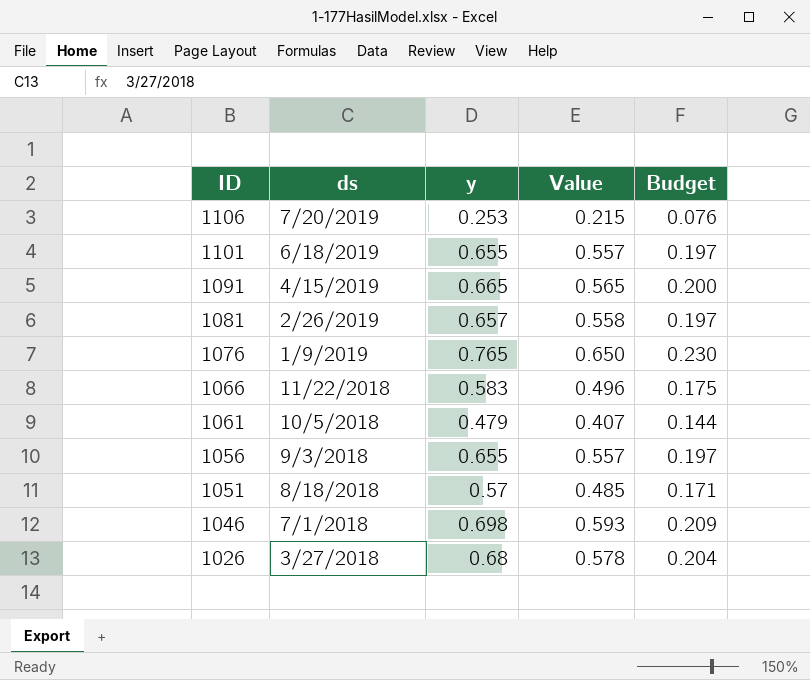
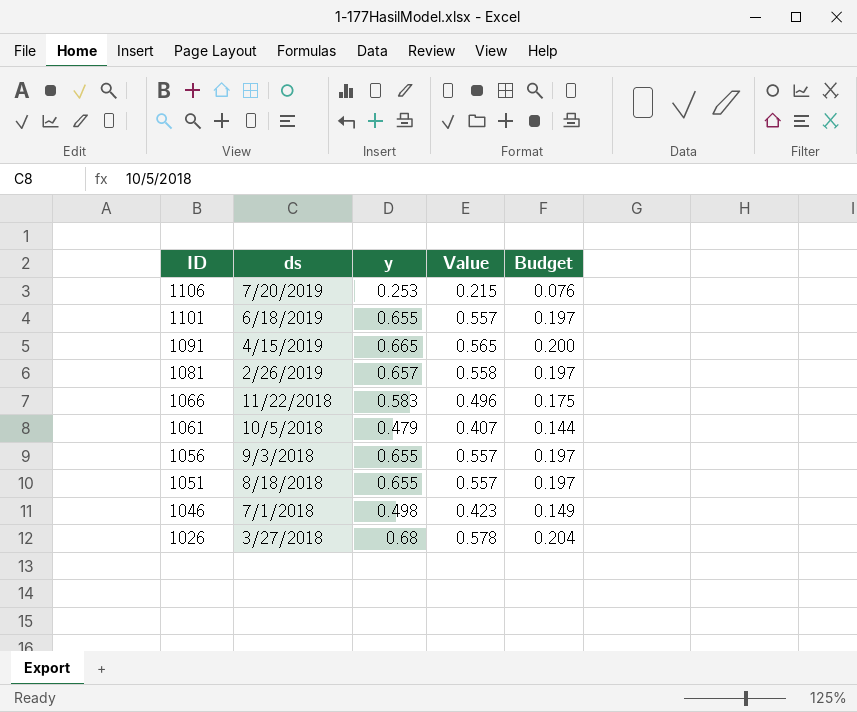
row 1076: 1/9/2019 | 0.765 | 0.650 | 0.230 -> none
1051 | y: 0.57 -> 0.655
1051 | Value: 0.485 -> 0.557
1051 | Budget: 0.171 -> 0.197
1046 | y: 0.698 -> 0.498
1046 | Value: 0.593 -> 0.423
1046 | Budget: 0.209 -> 0.149

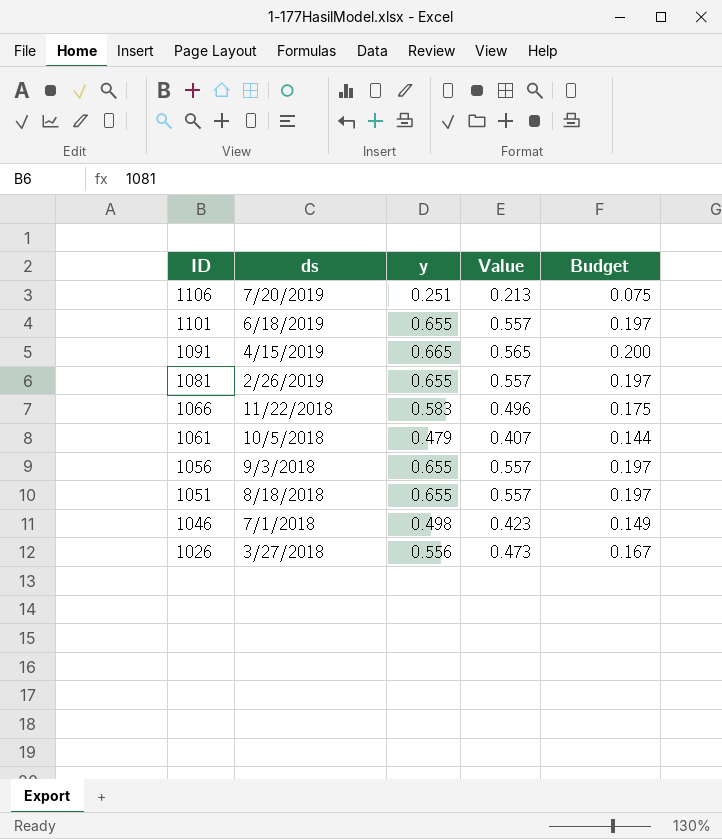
1106 | y: 0.253 -> 0.251
1106 | Value: 0.215 -> 0.213
1106 | Budget: 0.076 -> 0.075
1081 | y: 0.657 -> 0.655
1081 | Value: 0.558 -> 0.557
1026 | y: 0.68 -> 0.556
1026 | Value: 0.578 -> 0.473
1026 | Budget: 0.204 -> 0.167

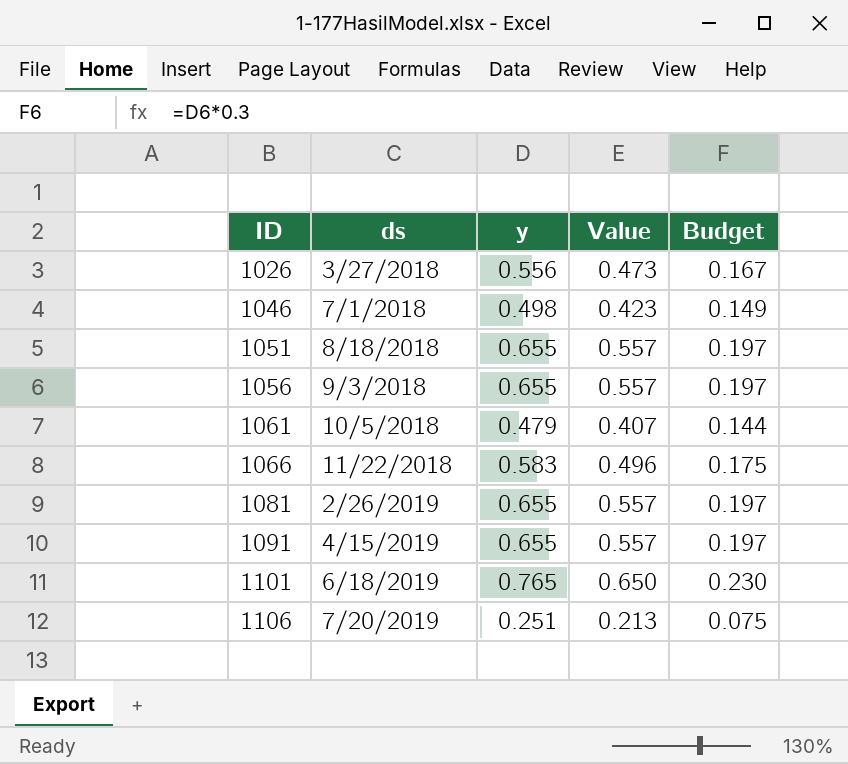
row order: ID descending -> ID ascending
1091 | y: 0.665 -> 0.655
1091 | Value: 0.565 -> 0.557
1091 | Budget: 0.200 -> 0.197
1101 | y: 0.655 -> 0.765
1101 | Value: 0.557 -> 0.650
1101 | Budget: 0.197 -> 0.230

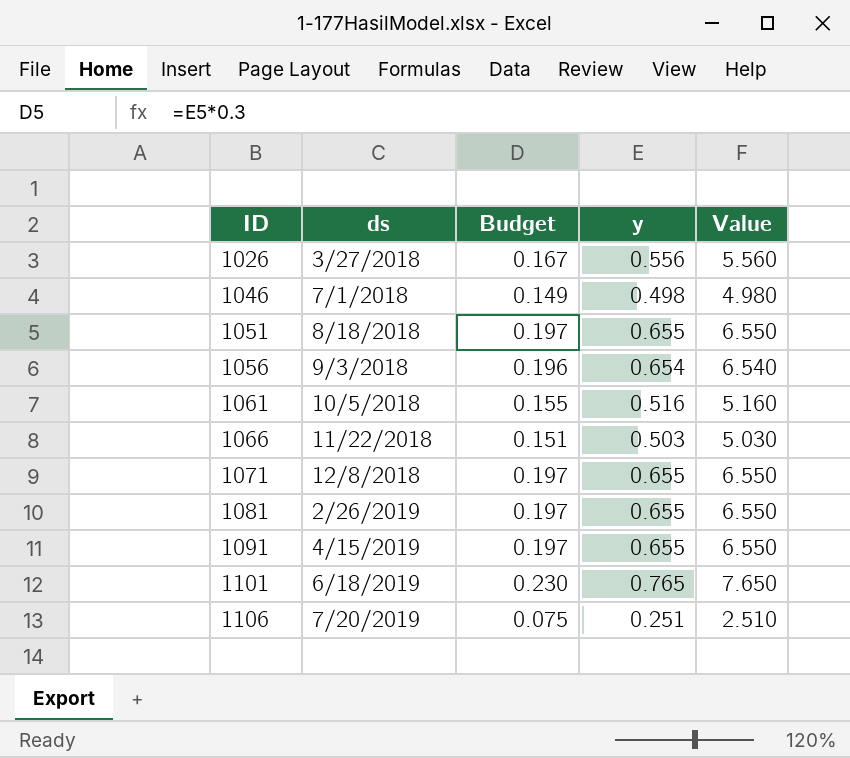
column Budget | position: 5 -> 3
column Value | formula: [y] * 0.85 -> [y] * 10
1056 | Budget: 0.197 -> 0.196
1056 | y: 0.655 -> 0.654
1061 | Budget: 0.144 -> 0.155
1061 | y: 0.479 -> 0.516
1066 | Budget: 0.175 -> 0.151
1066 | y: 0.583 -> 0.503
row 1071: none -> 12/8/2018 | 0.197 | 0.655 | 6.550

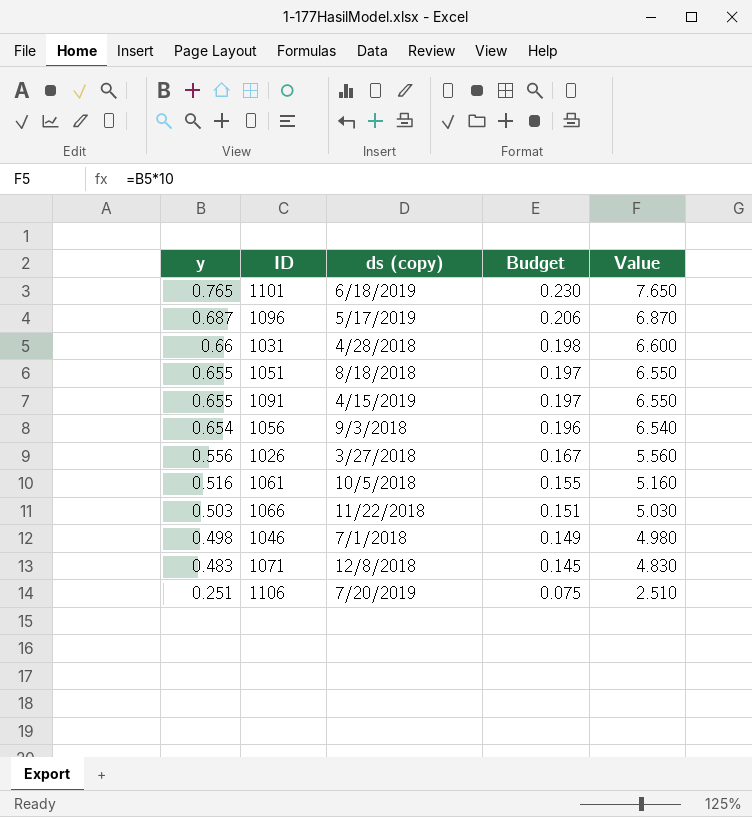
row order: ID ascending -> y descending
column y | position: 4 -> 1
column name: ds -> ds (copy)
row 1081: 2/26/2019 | 0.197 | 0.655 | 6.550 -> none
row 1096: none -> 0.687 | 5/17/2019 | 0.206 | 6.870
row 1031: none -> 0.66 | 4/28/2018 | 0.198 | 6.600
1071 | y: 0.655 -> 0.483
1071 | Budget: 0.197 -> 0.145
1071 | Value: 6.550 -> 4.830

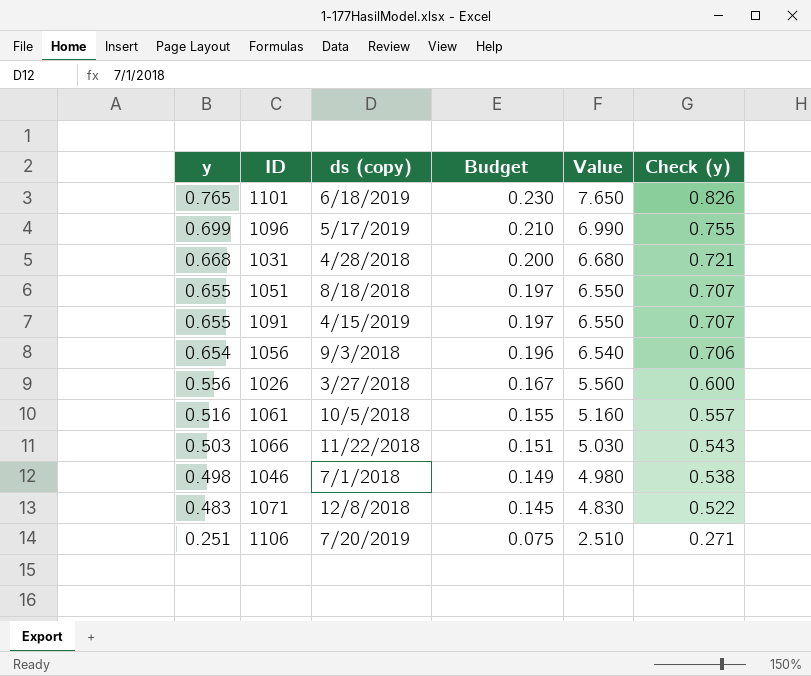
column Check (y) | formula: none -> [y] * 1.08
1096 | y: 0.687 -> 0.699
1096 | Budget: 0.206 -> 0.210
1096 | Value: 6.870 -> 6.990
1031 | y: 0.66 -> 0.668
1031 | Budget: 0.198 -> 0.200
1031 | Value: 6.600 -> 6.680

